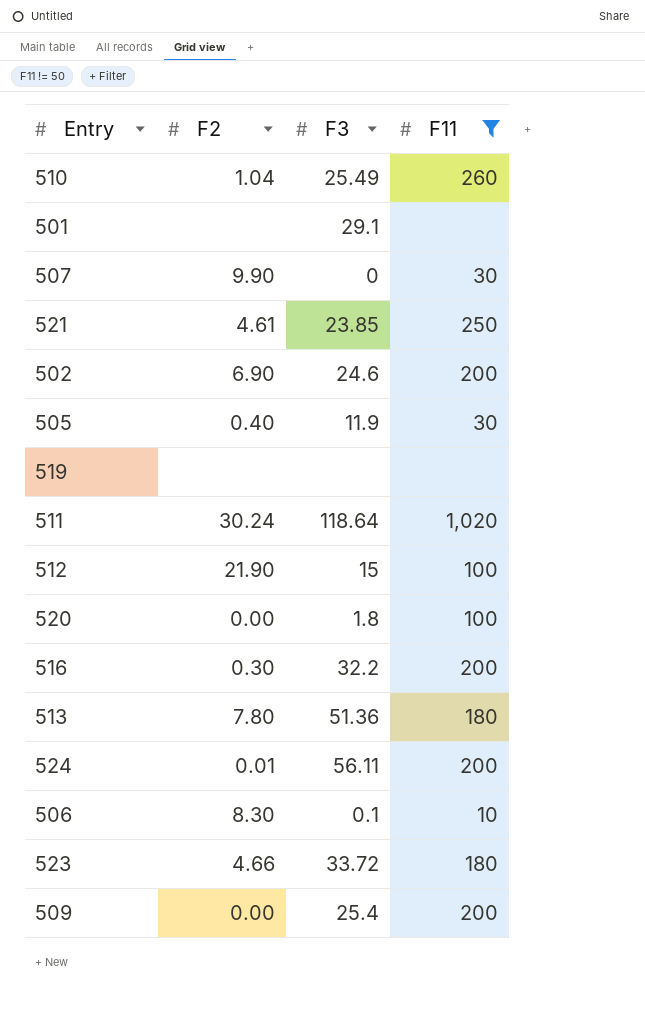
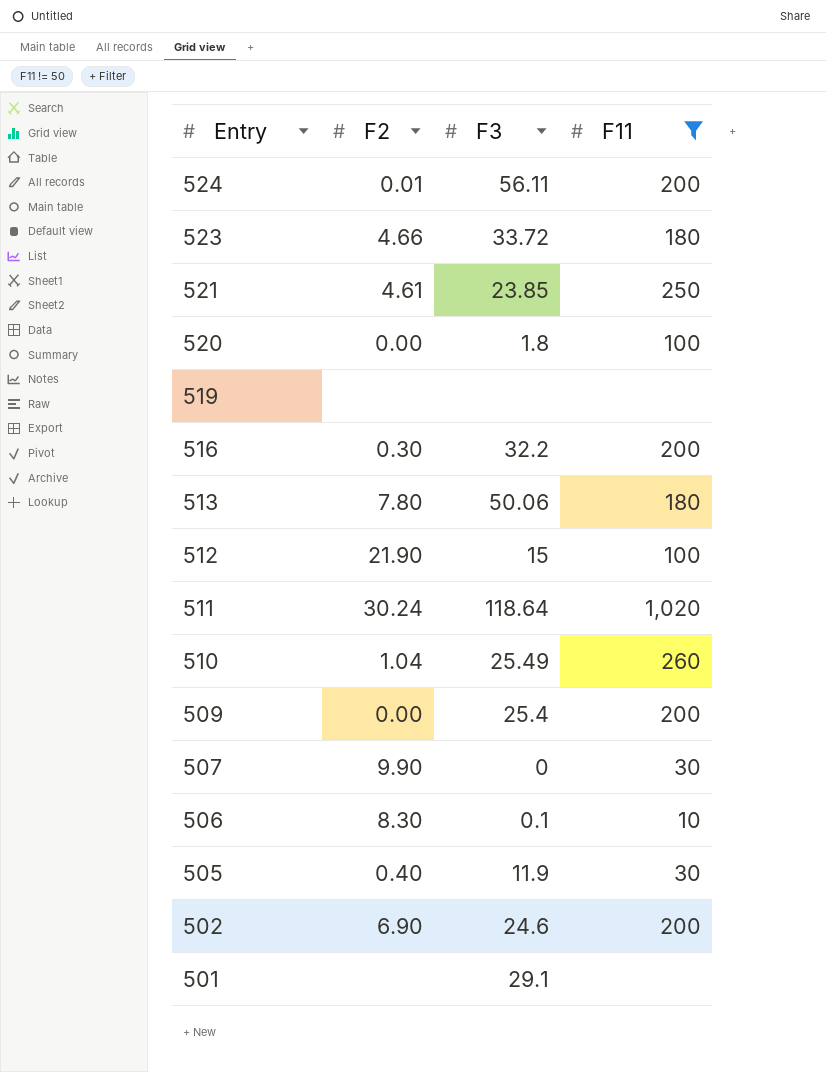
row order: none -> Entry descending
513 | F3: 51.36 -> 50.06

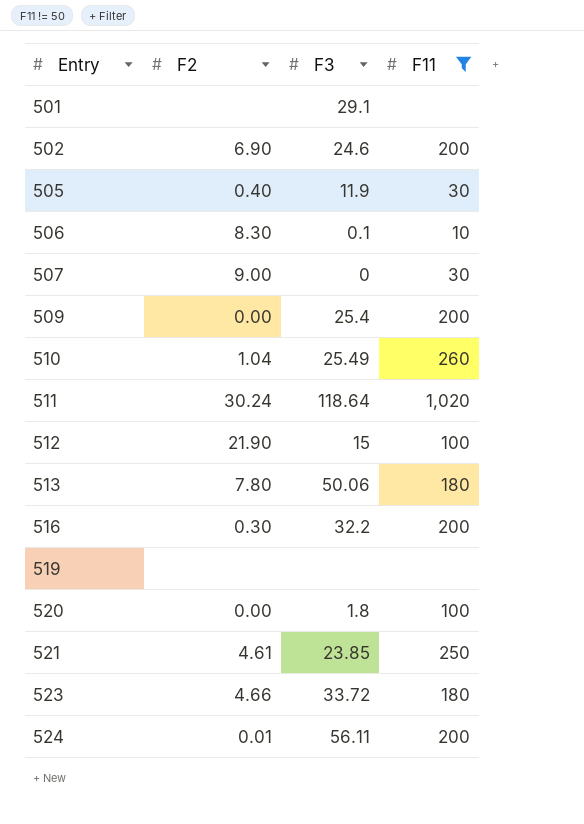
row order: Entry descending -> Entry ascending
507 | F2: 9.90 -> 9.00

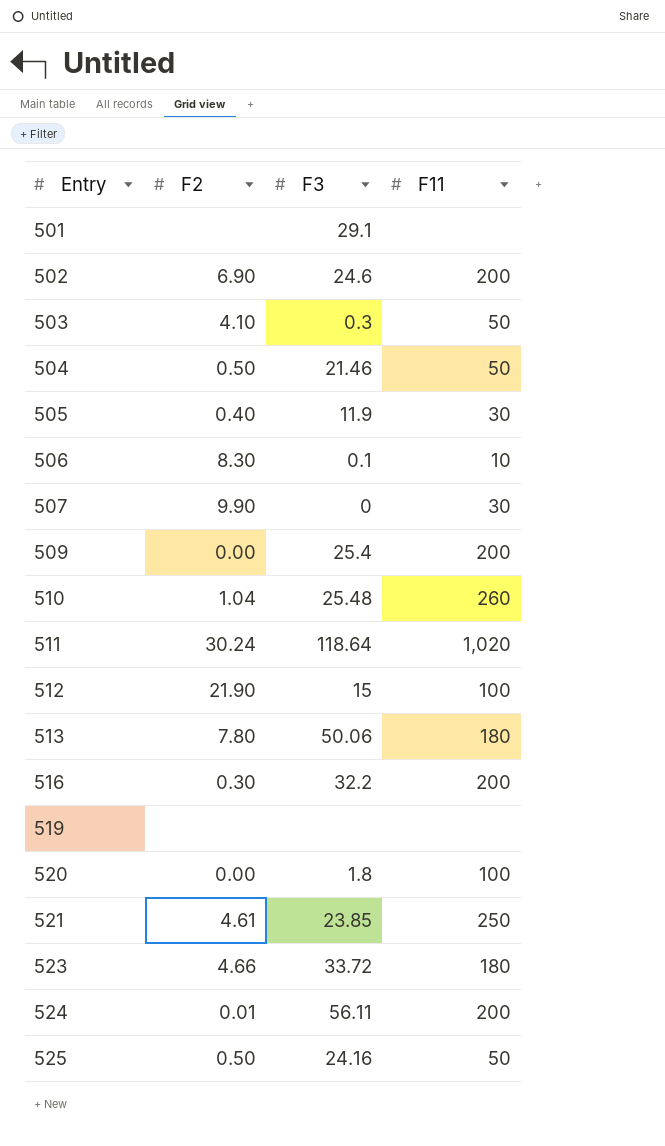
filter: F11 != 50 -> none
507 | F2: 9.00 -> 9.90
510 | F3: 25.49 -> 25.48

